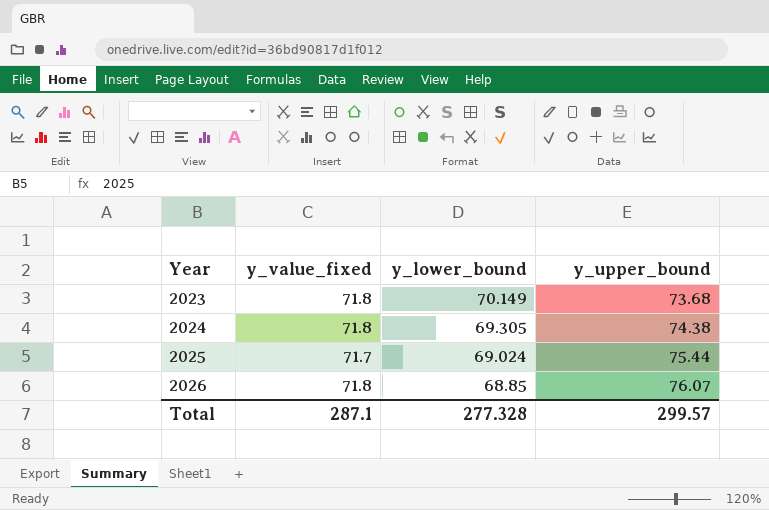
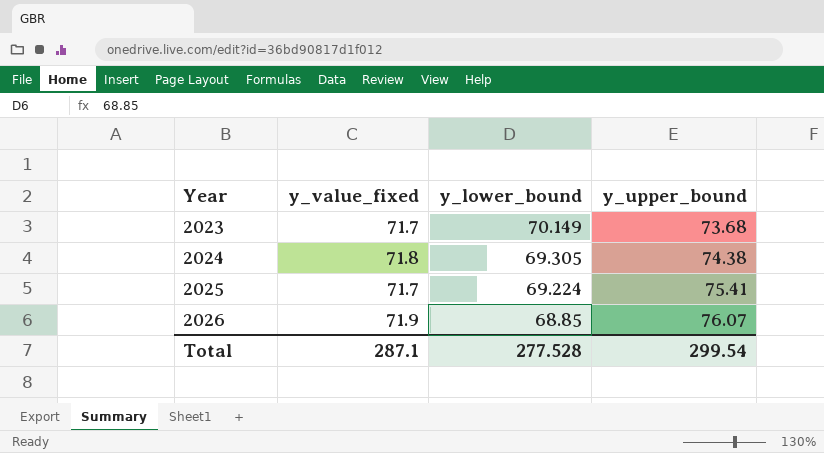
2023 | y_value_fixed: 71.8 -> 71.7
2025 | y_lower_bound: 69.024 -> 69.224
2025 | y_upper_bound: 75.44 -> 75.41
2026 | y_value_fixed: 71.8 -> 71.9
Total | y_lower_bound: 277.328 -> 277.528
Total | y_upper_bound: 299.57 -> 299.54

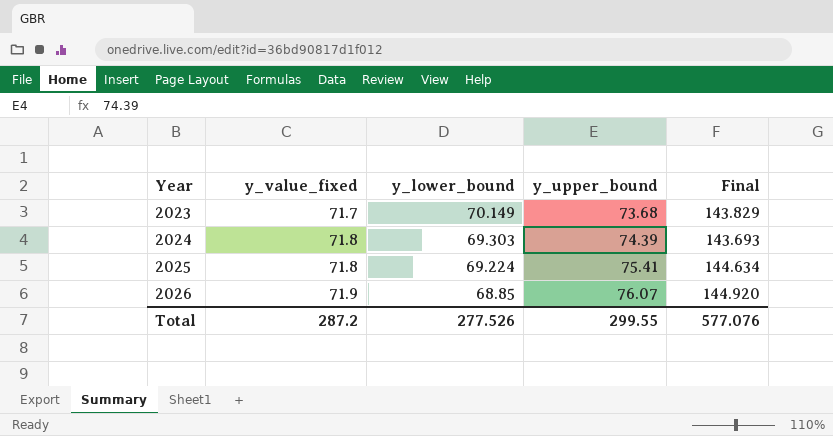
column Final | formula: none -> [y_lower_bound] + [y_upper_bound]
2024 | y_lower_bound: 69.305 -> 69.303
2024 | y_upper_bound: 74.38 -> 74.39
2025 | y_value_fixed: 71.7 -> 71.8
Total | y_value_fixed: 287.1 -> 287.2
Total | y_lower_bound: 277.528 -> 277.526
Total | y_upper_bound: 299.54 -> 299.55

